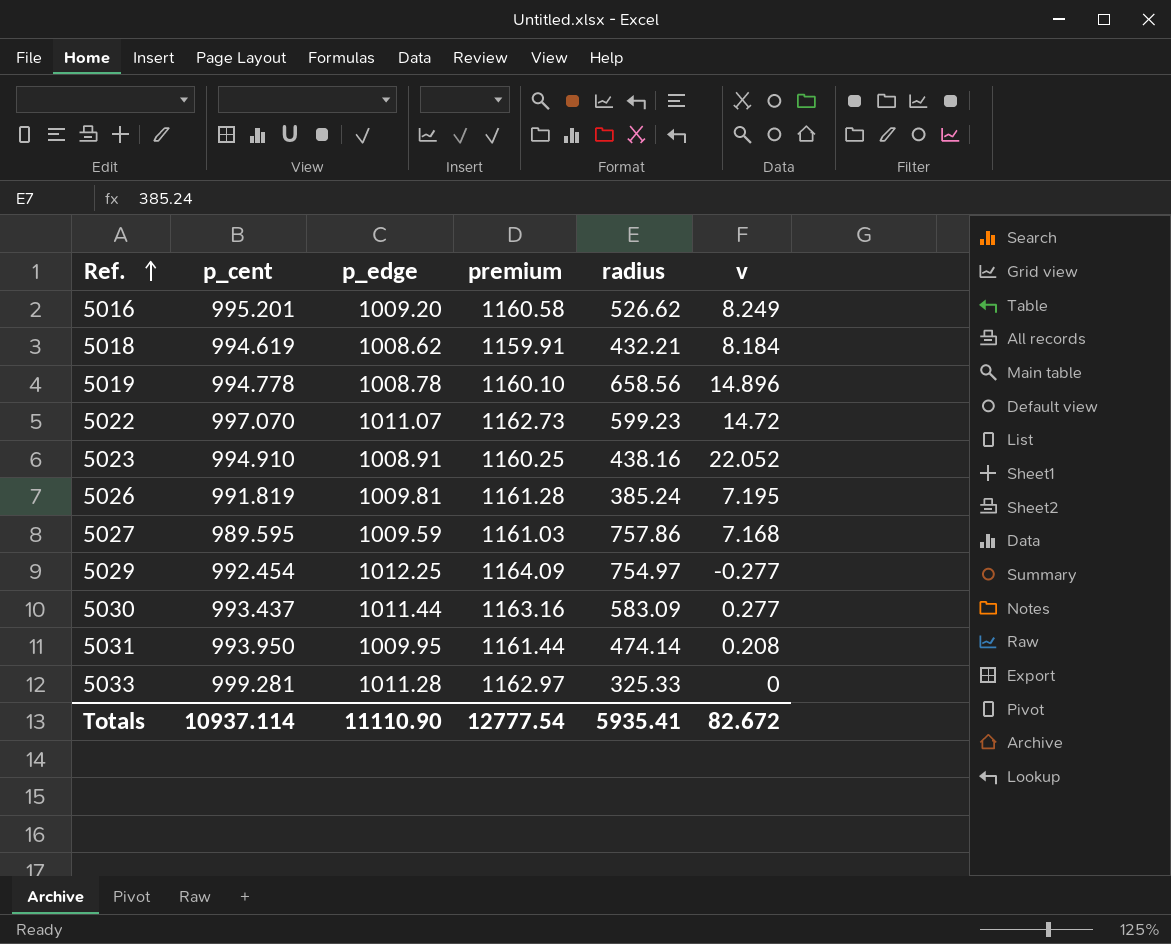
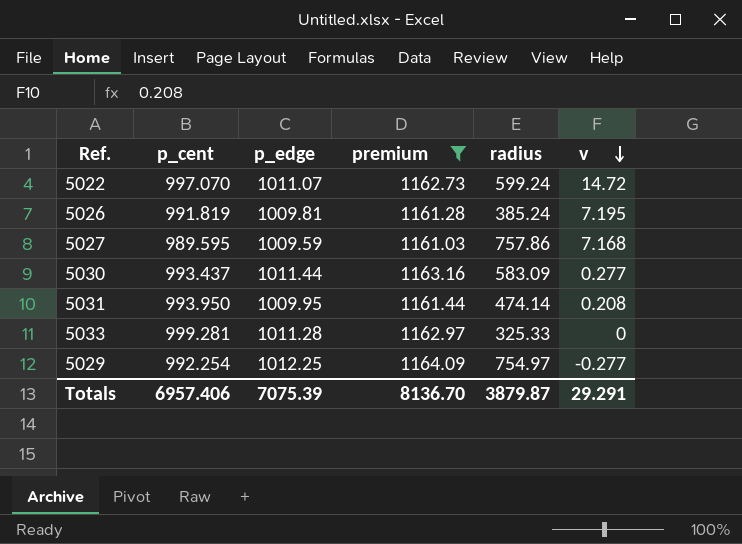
filter: none -> premium >= 1161.03
row order: Ref. ascending -> v descending
5022 | radius: 599.23 -> 599.24
5029 | p_cent: 992.454 -> 992.254
Totals | p_cent: 10937.114 -> 6957.406
Totals | p_edge: 11110.90 -> 7075.39
Totals | premium: 12777.54 -> 8136.70
Totals | radius: 5935.41 -> 3879.87
Totals | v: 82.672 -> 29.291

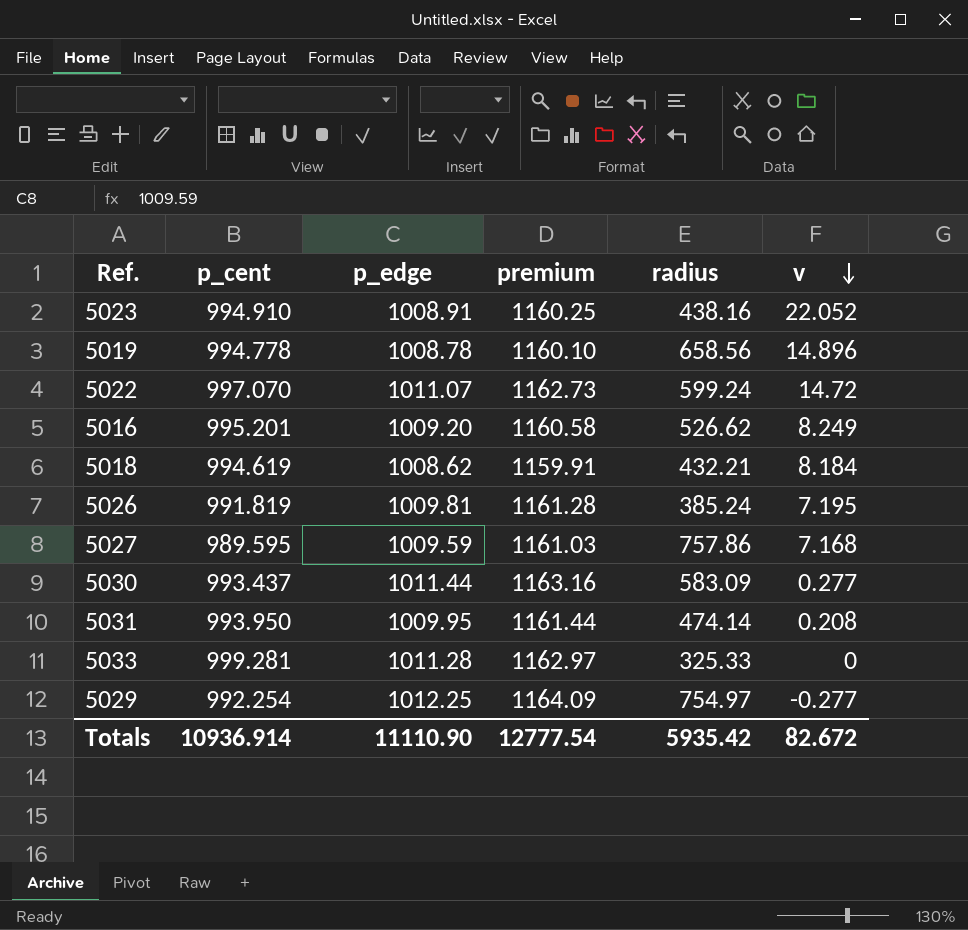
filter: premium >= 1161.03 -> none
Totals | p_cent: 6957.406 -> 10936.914
Totals | p_edge: 7075.39 -> 11110.90
Totals | premium: 8136.70 -> 12777.54
Totals | radius: 3879.87 -> 5935.42
Totals | v: 29.291 -> 82.672

